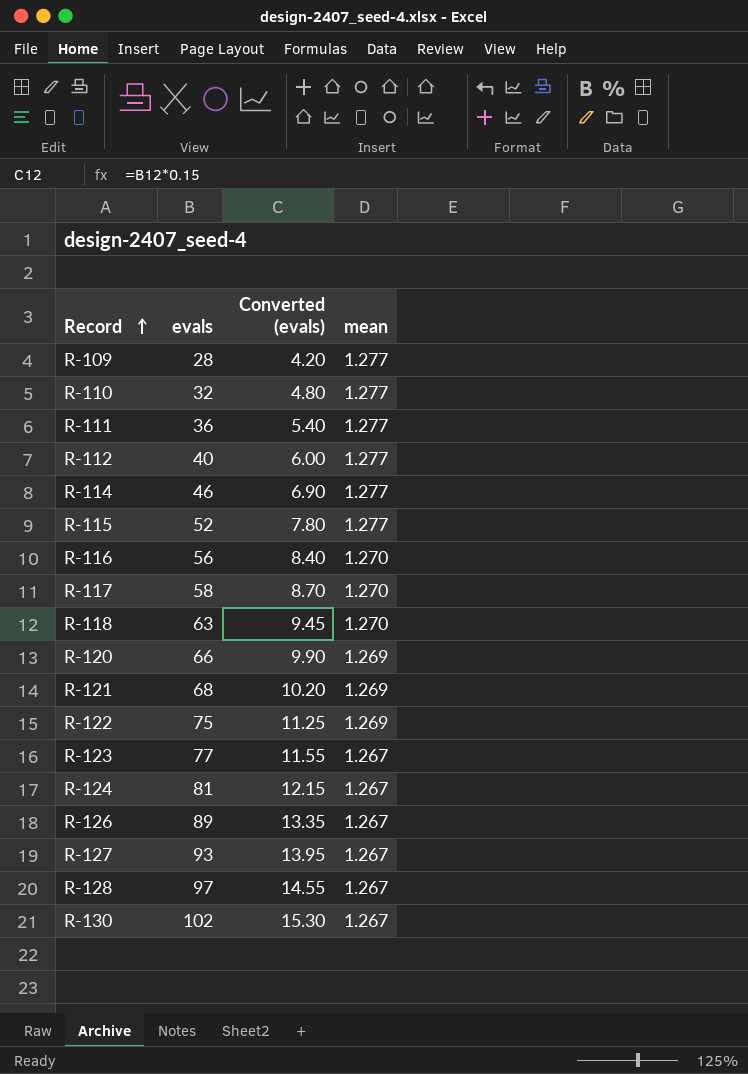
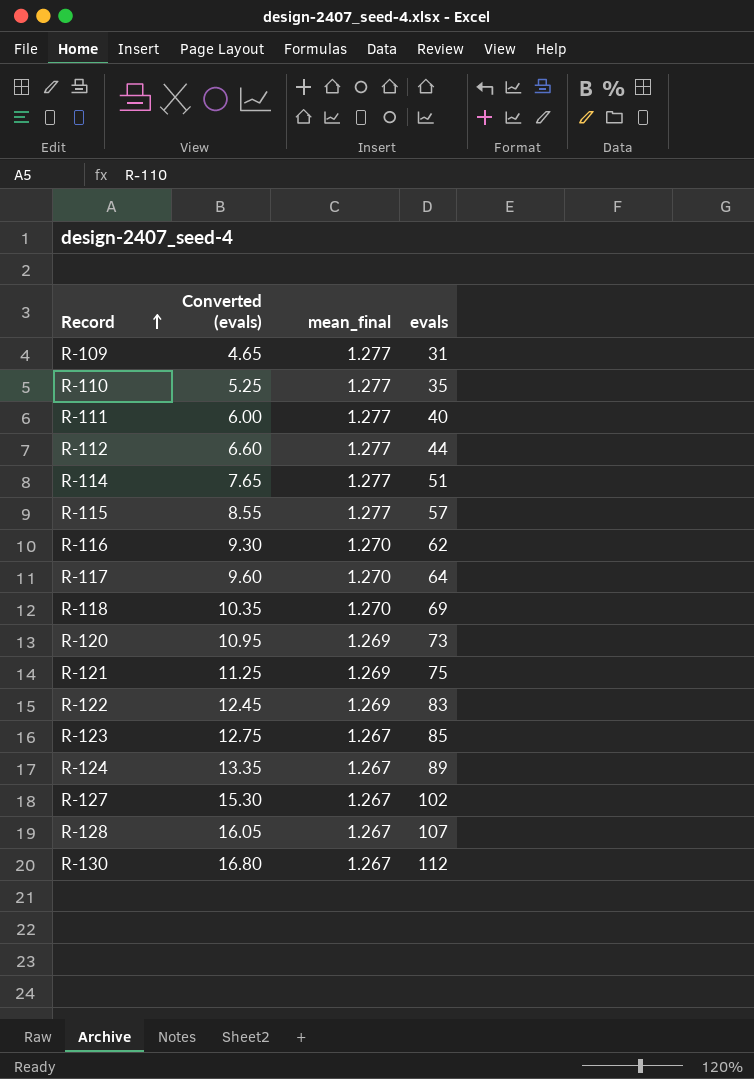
column name: mean -> mean_final
column evals | position: 2 -> 4
row R-126: 89 | 13.35 | 1.267 -> none
R-109 | Converted (evals): 4.20 -> 4.65
R-109 | evals: 28 -> 31
R-110 | Converted (evals): 4.80 -> 5.25
R-110 | evals: 32 -> 35
R-111 | Converted (evals): 5.40 -> 6.00
R-111 | evals: 36 -> 40
R-112 | Converted (evals): 6.00 -> 6.60
R-112 | evals: 40 -> 44
R-114 | Converted (evals): 6.90 -> 7.65
R-114 | evals: 46 -> 51
R-115 | Converted (evals): 7.80 -> 8.55
R-115 | evals: 52 -> 57
R-116 | Converted (evals): 8.40 -> 9.30
R-116 | evals: 56 -> 62
R-117 | Converted (evals): 8.70 -> 9.60
R-117 | evals: 58 -> 64
R-118 | Converted (evals): 9.45 -> 10.35
R-118 | evals: 63 -> 69
R-120 | Converted (evals): 9.90 -> 10.95
R-120 | evals: 66 -> 73
R-121 | Converted (evals): 10.20 -> 11.25
R-121 | evals: 68 -> 75
R-122 | Converted (evals): 11.25 -> 12.45
R-122 | evals: 75 -> 83
R-123 | Converted (evals): 11.55 -> 12.75
R-123 | evals: 77 -> 85
R-124 | Converted (evals): 12.15 -> 13.35
R-124 | evals: 81 -> 89
R-127 | Converted (evals): 13.95 -> 15.30
R-127 | evals: 93 -> 102
R-128 | Converted (evals): 14.55 -> 16.05
R-128 | evals: 97 -> 107
R-130 | Converted (evals): 15.30 -> 16.80
R-130 | evals: 102 -> 112

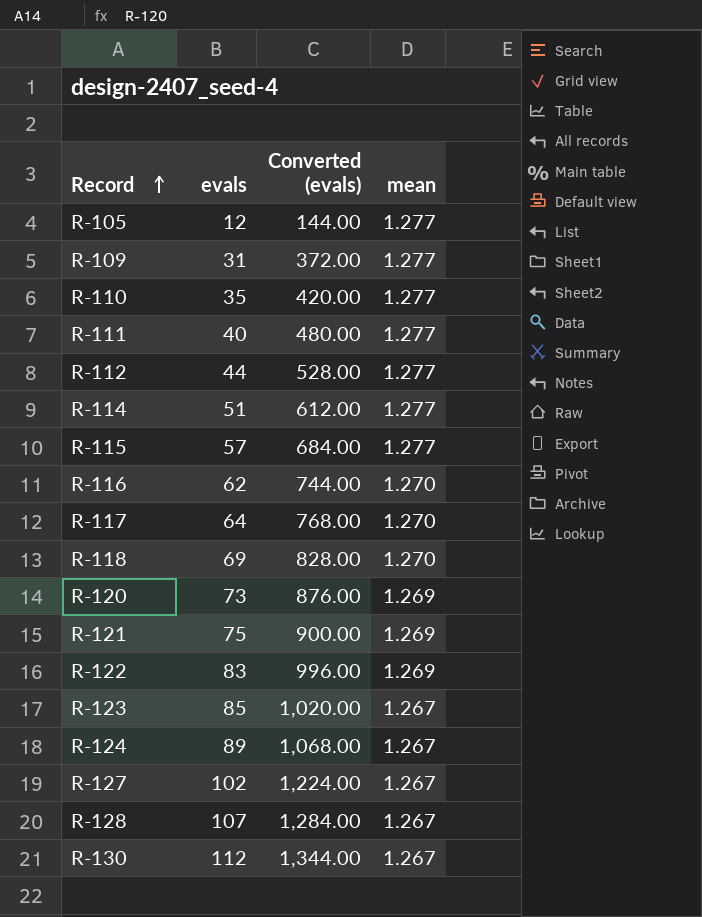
column evals | position: 4 -> 2
column Converted (evals) | formula: [evals] * 0.15 -> [evals] * 12
column name: mean_final -> mean
row R-105: none -> 12 | 144.00 | 1.277

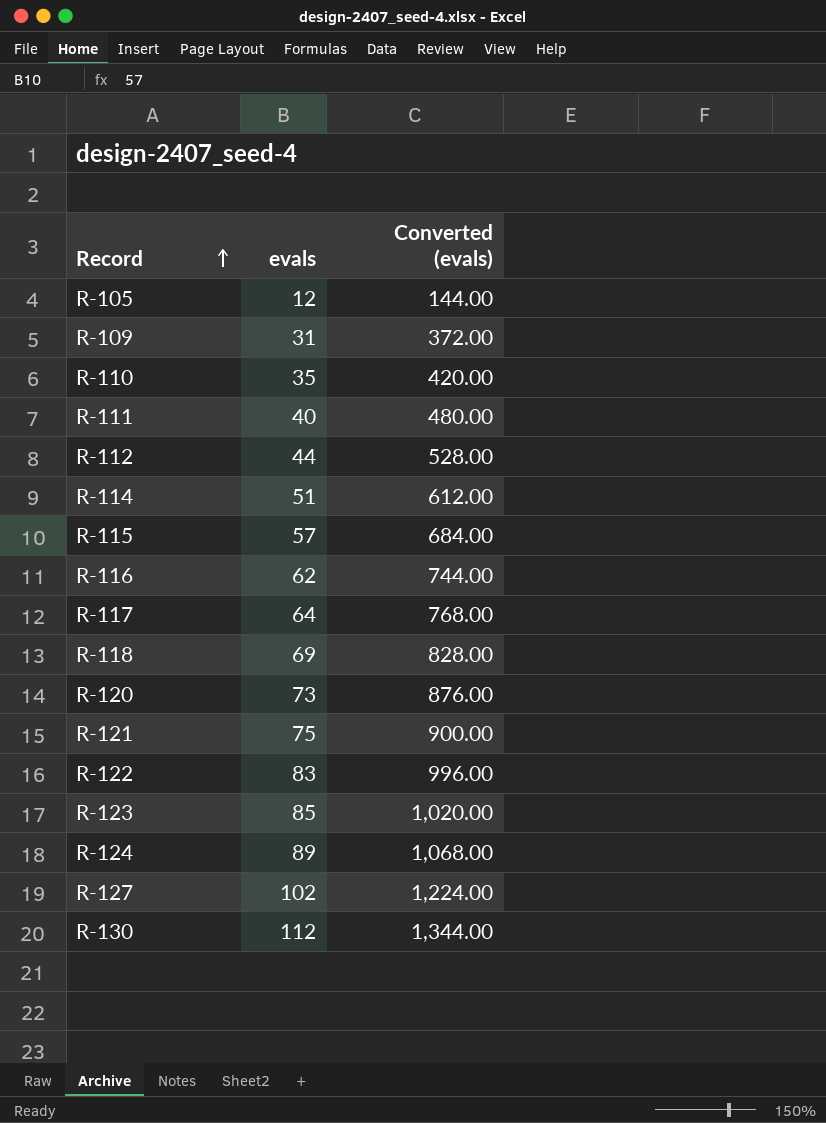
column mean | position: 4 -> none
row R-128: 107 | 1,284.00 | 1.267 -> none

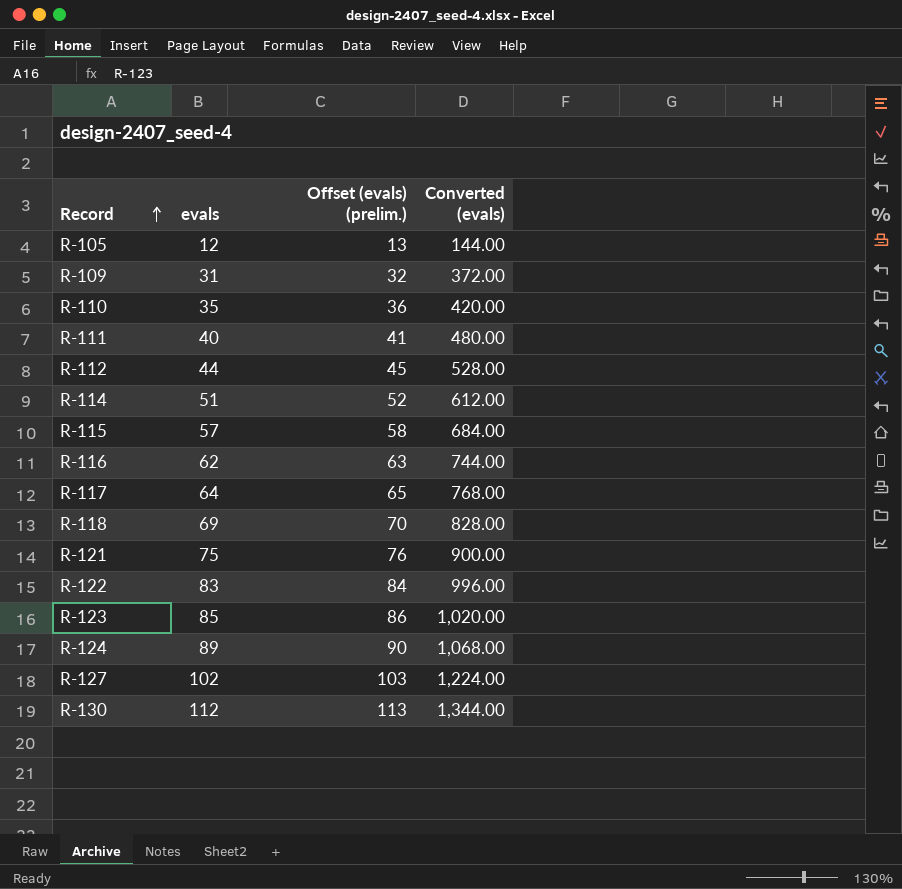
column Offset (evals) (prelim.) | formula: none -> [evals] + 1
row R-120: 73 | 876.00 -> none

